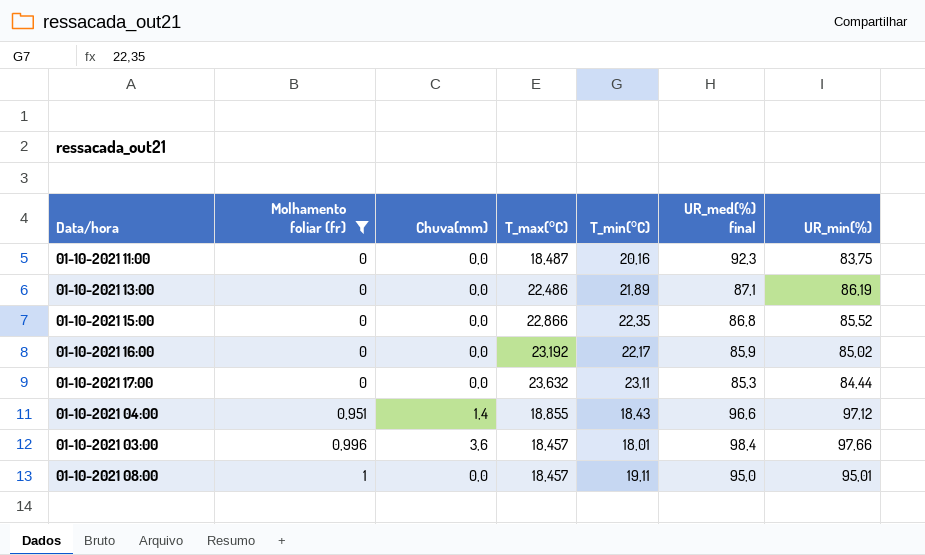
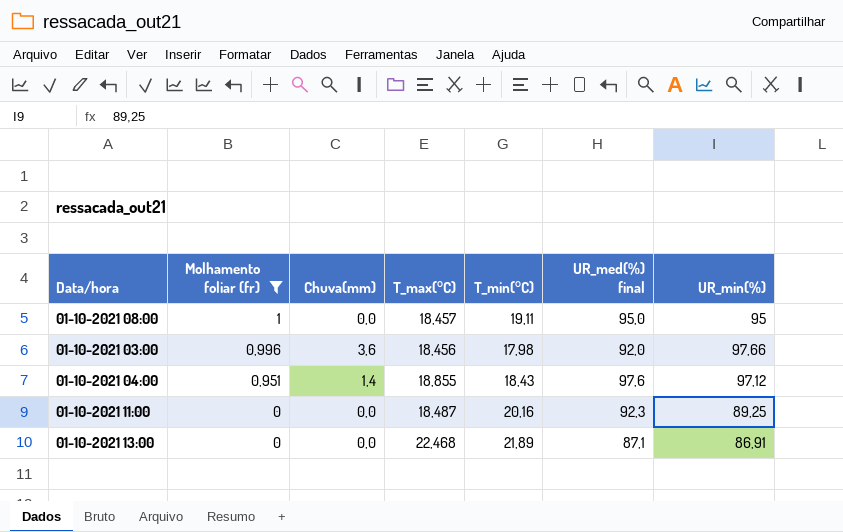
row order: Molhamento foliar (fr) ascending -> Molhamento foliar (fr) descending
row 01-10-2021 15:00: 0 | 0,0 | 22,866 | 22,35 | 86,8 | 85,52 -> none
row 01-10-2021 16:00: 0 | 0,0 | 23,192 | 22,17 | 85,9 | 85,02 -> none
row 01-10-2021 17:00: 0 | 0,0 | 23,632 | 23,11 | 85,3 | 84,44 -> none
01-10-2021 08:00 | UR_min(%): 95,01 -> 95
01-10-2021 03:00 | T_max(°C): 18,457 -> 18,456
01-10-2021 03:00 | T_min(°C): 18,01 -> 17,98
01-10-2021 03:00 | UR_med(%) final: 98,4 -> 92,0
01-10-2021 04:00 | UR_med(%) final: 96,6 -> 97,6
01-10-2021 11:00 | UR_min(%): 83,75 -> 89,25
01-10-2021 13:00 | T_max(°C): 22,486 -> 22,468
01-10-2021 13:00 | UR_min(%): 86,19 -> 86,91

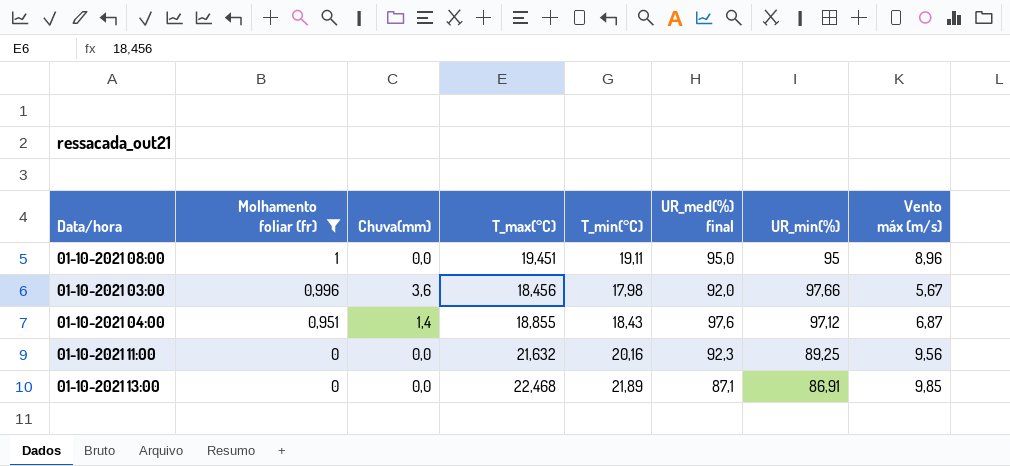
column Vento máx (m/s) | position: none -> 8
01-10-2021 08:00 | T_max(°C): 18,457 -> 19,451
01-10-2021 11:00 | T_max(°C): 18,487 -> 21,632

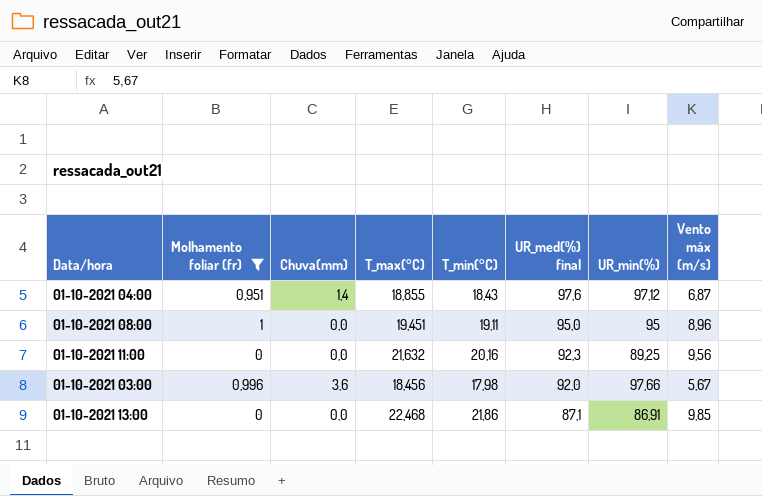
row order: Molhamento foliar (fr) descending -> UR_med(%) final descending
01-10-2021 13:00 | T_min(°C): 21,89 -> 21,86

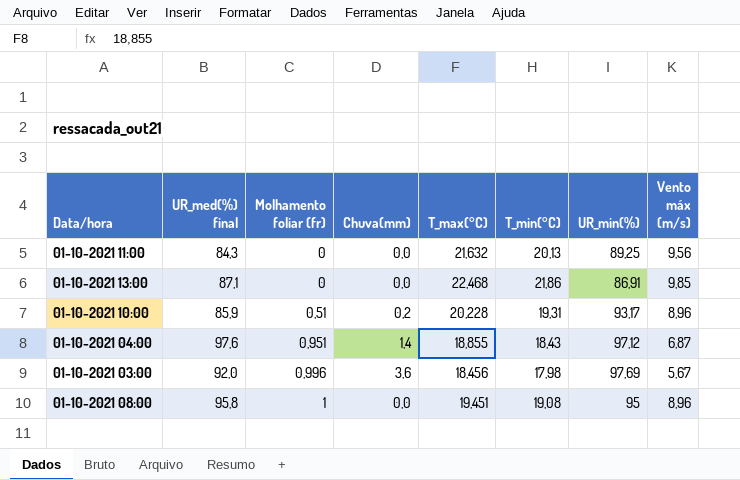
filter: Molhamento foliar (fr) != 0,51 -> none
row order: UR_med(%) final descending -> Molhamento foliar (fr) ascending
column UR_med(%) final | position: 6 -> 2
01-10-2021 11:00 | UR_med(%) final: 92,3 -> 84,3
01-10-2021 11:00 | T_min(°C): 20,16 -> 20,13
01-10-2021 03:00 | UR_min(%): 97,66 -> 97,69
01-10-2021 08:00 | UR_med(%) final: 95,0 -> 95,8
01-10-2021 08:00 | T_min(°C): 19,11 -> 19,08

